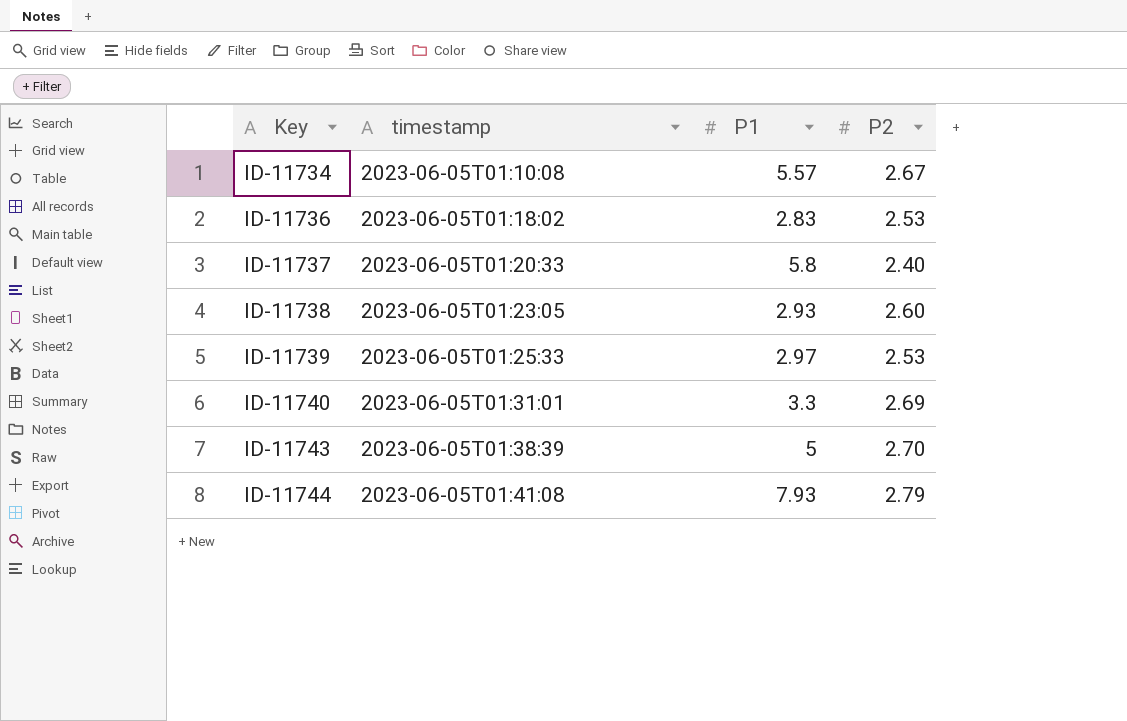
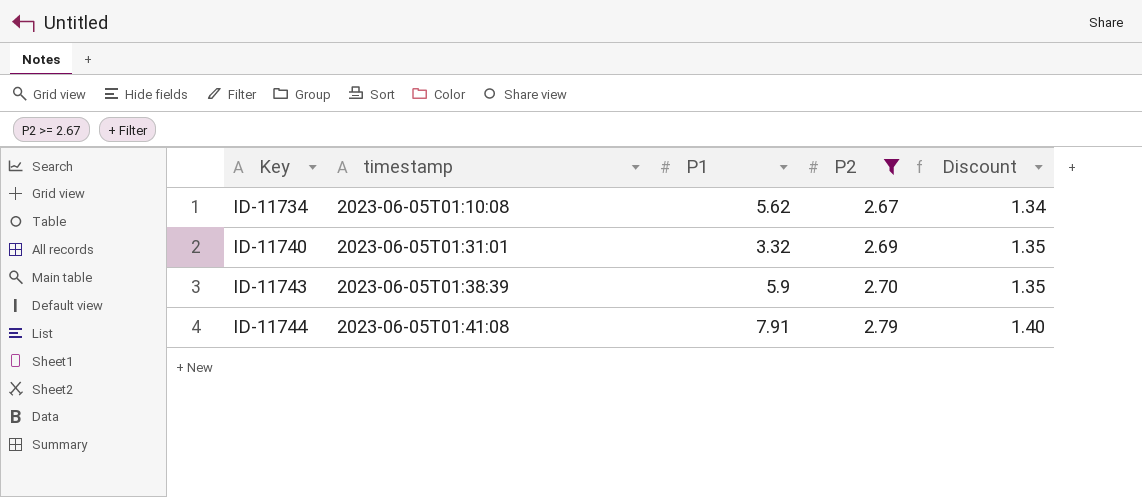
filter: none -> P2 >= 2.67
column Discount | formula: none -> [P2] * 0.5
ID-11734 | P1: 5.57 -> 5.62
ID-11740 | P1: 3.3 -> 3.32
ID-11743 | P1: 5 -> 5.9
ID-11744 | P1: 7.93 -> 7.91

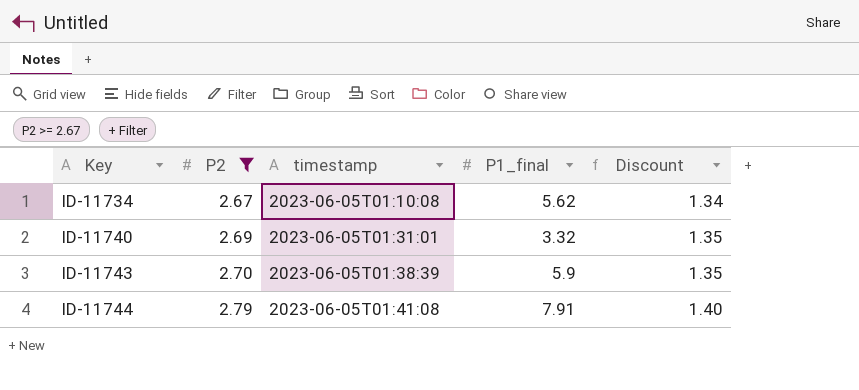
column P2 | position: 4 -> 2
column name: P1 -> P1_final

